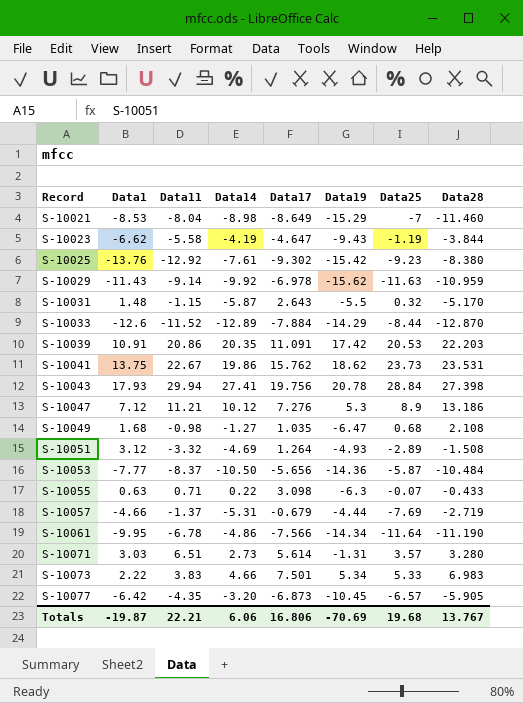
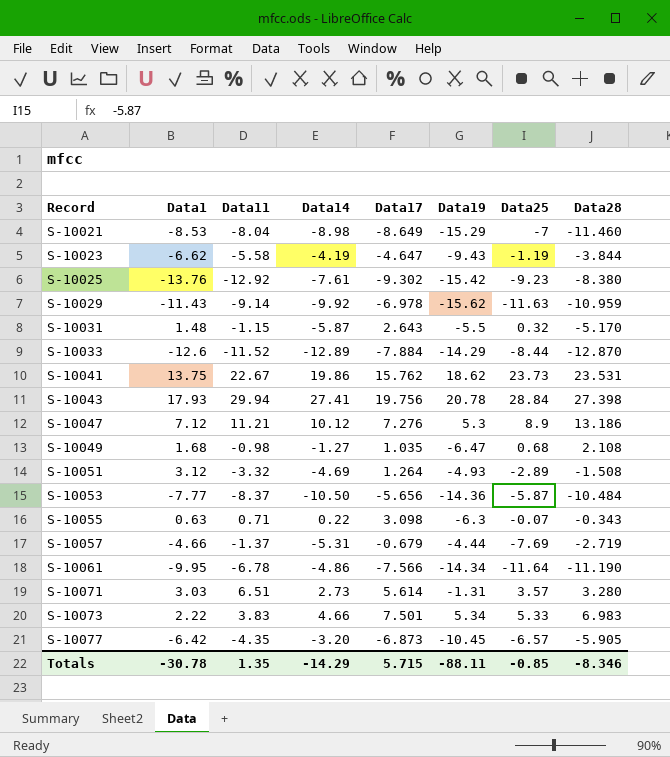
row S-10039: 10.91 | 20.86 | 20.35 | 11.091 | 17.42 | 20.53 | 22.203 -> none
S-10055 | Data28: -0.433 -> -0.343
Totals | Data1: -19.87 -> -30.78
Totals | Data11: 22.21 -> 1.35
Totals | Data14: 6.06 -> -14.29
Totals | Data17: 16.806 -> 5.715
Totals | Data19: -70.69 -> -88.11
Totals | Data25: 19.68 -> -0.85
Totals | Data28: 13.767 -> -8.346

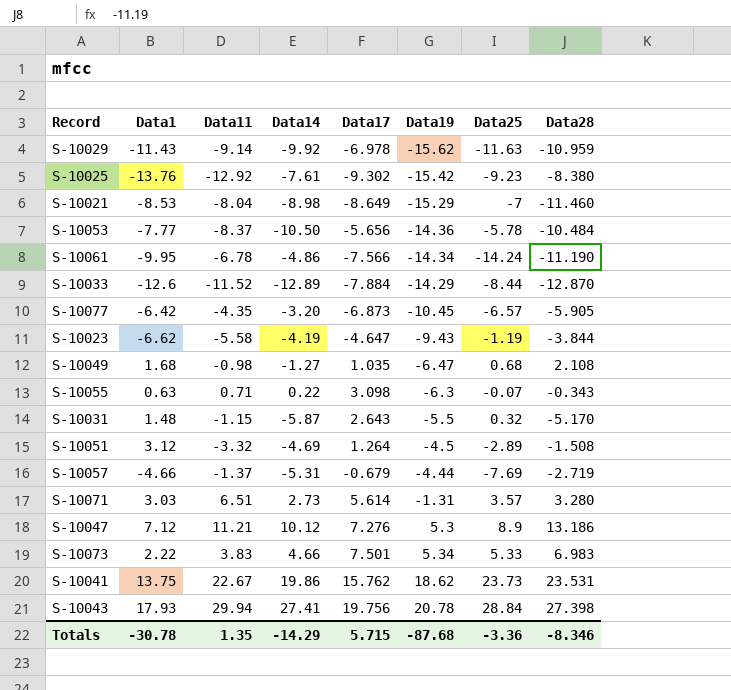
row order: Record ascending -> Data19 ascending
S-10053 | Data25: -5.87 -> -5.78
S-10061 | Data25: -11.64 -> -14.24
S-10051 | Data19: -4.93 -> -4.5
Totals | Data19: -88.11 -> -87.68
Totals | Data25: -0.85 -> -3.36

